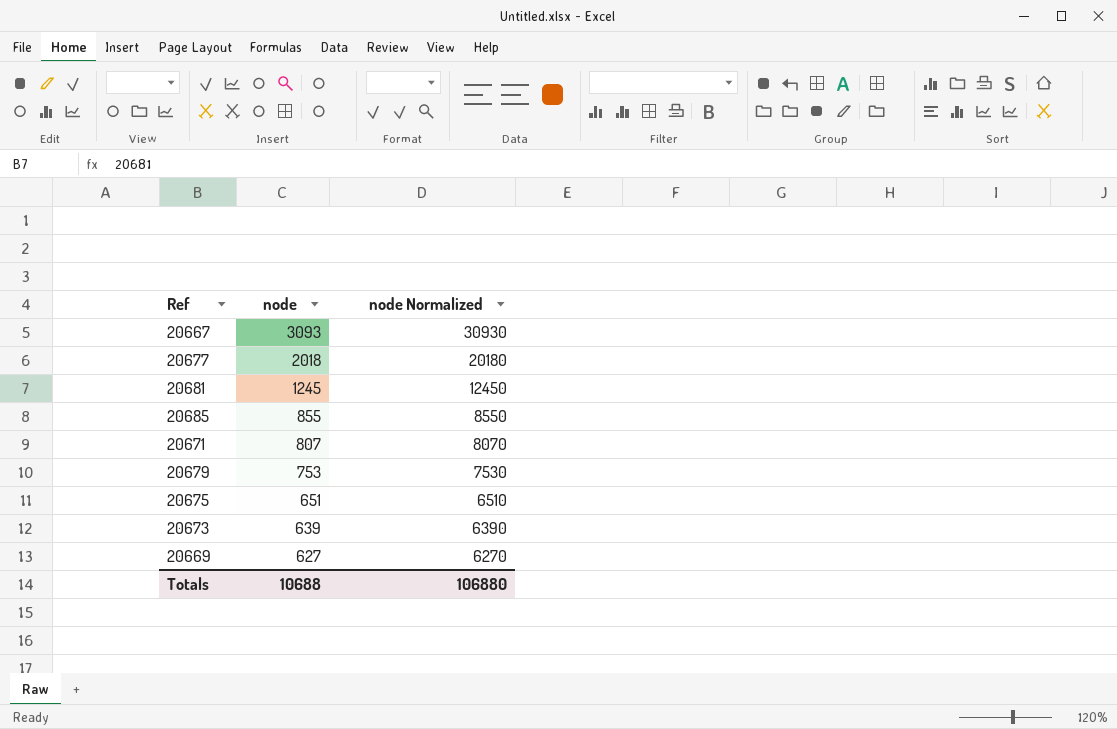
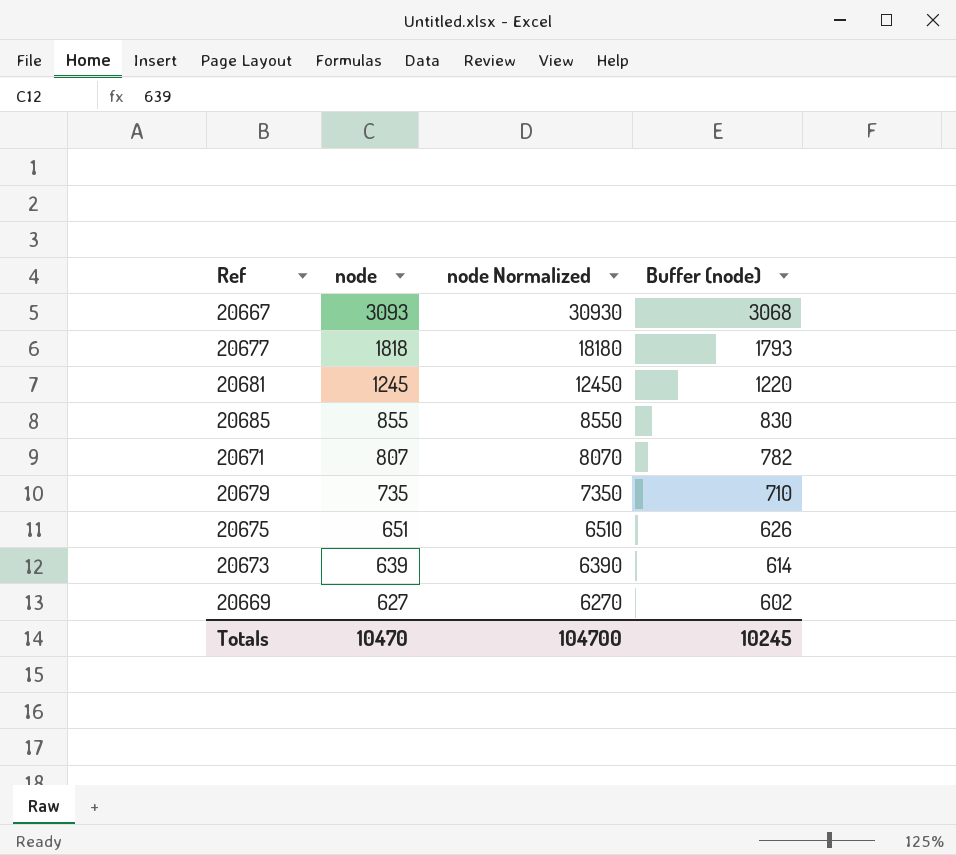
column Buffer (node) | formula: none -> [node] - 25
20677 | node: 2018 -> 1818
20677 | node Normalized: 20180 -> 18180
20679 | node: 753 -> 735
20679 | node Normalized: 7530 -> 7350
Totals | node: 10688 -> 10470
Totals | node Normalized: 106880 -> 104700

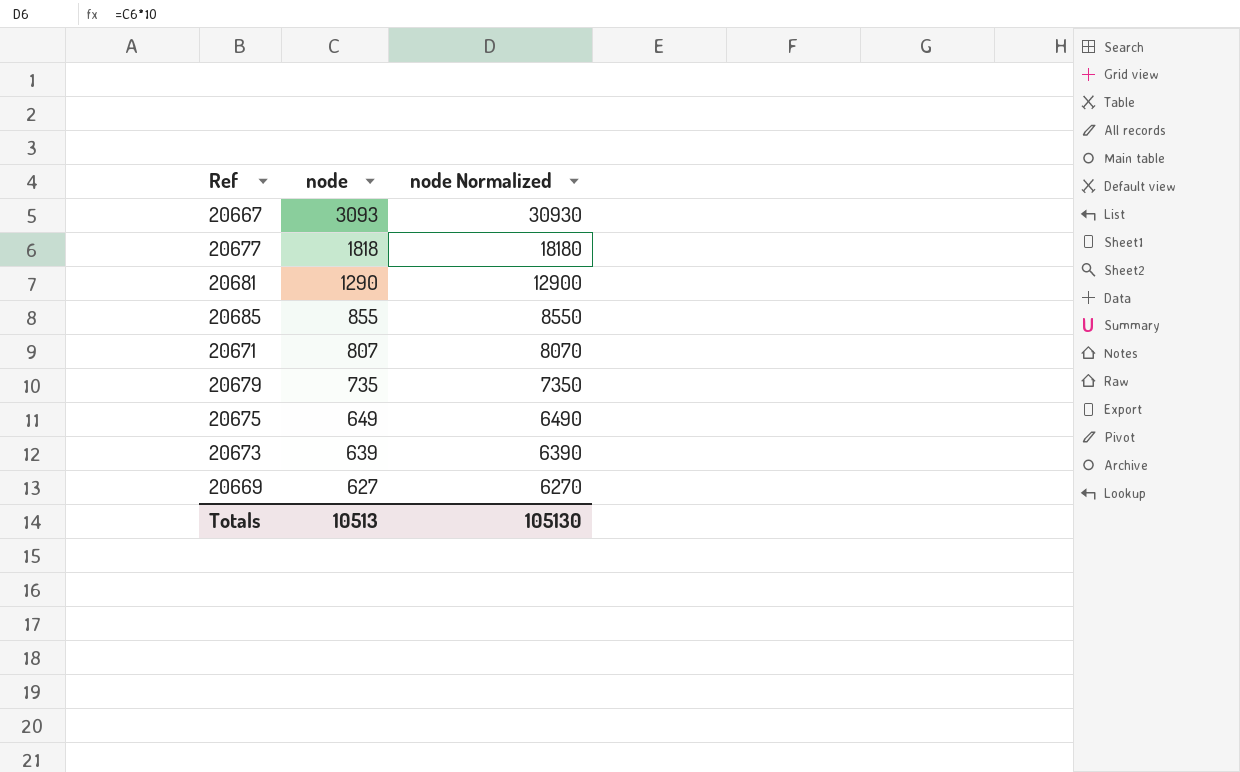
column Buffer (node) | formula: [node] - 25 -> none
20681 | node: 1245 -> 1290
20681 | node Normalized: 12450 -> 12900
20675 | node: 651 -> 649
20675 | node Normalized: 6510 -> 6490
Totals | node: 10470 -> 10513
Totals | node Normalized: 104700 -> 105130

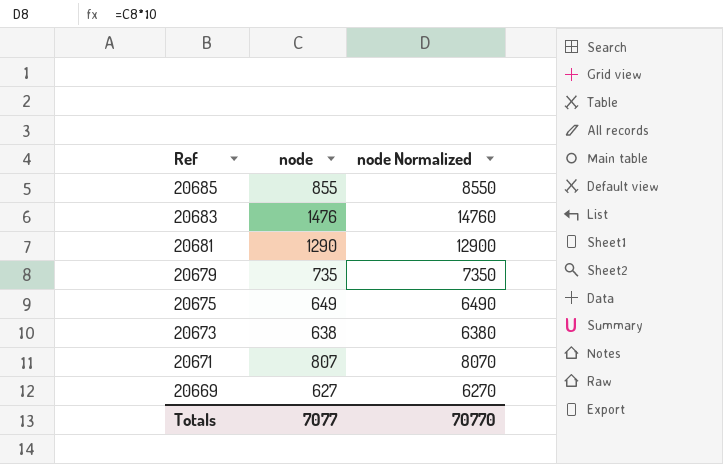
row order: node descending -> Ref descending
row 20667: 3093 | 30930 -> none
row 20677: 1818 | 18180 -> none
row 20683: none -> 1476 | 14760
20673 | node: 639 -> 638
20673 | node Normalized: 6390 -> 6380
Totals | node: 10513 -> 7077
Totals | node Normalized: 105130 -> 70770

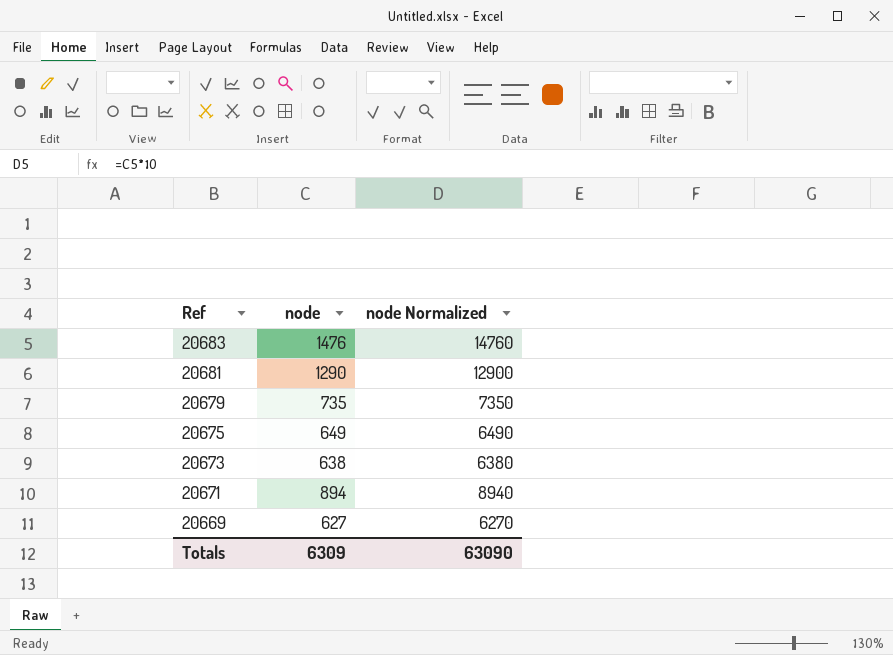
row 20685: 855 | 8550 -> none
20671 | node: 807 -> 894
20671 | node Normalized: 8070 -> 8940
Totals | node: 7077 -> 6309
Totals | node Normalized: 70770 -> 63090

